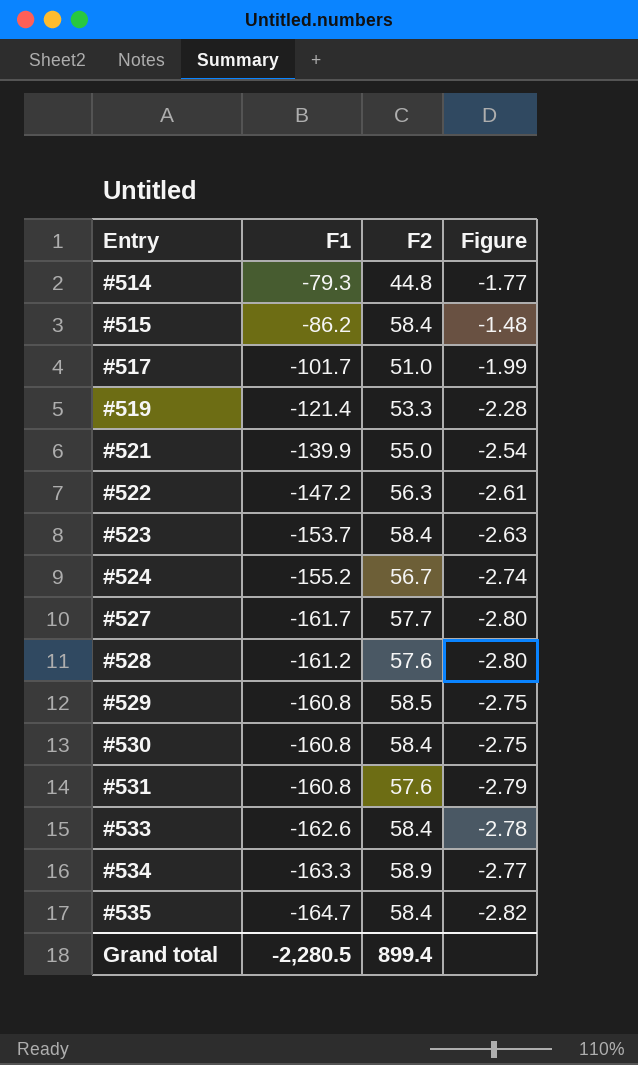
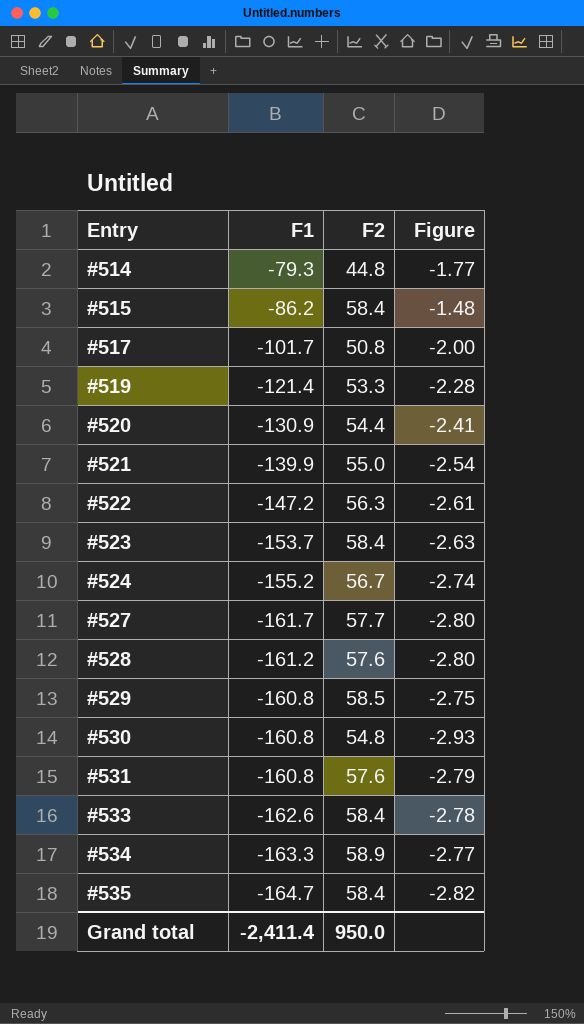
#517 | F2: 51.0 -> 50.8
#517 | Figure: -1.99 -> -2.00
row #520: none -> -130.9 | 54.4 | -2.41
#530 | F2: 58.4 -> 54.8
#530 | Figure: -2.75 -> -2.93
Grand total | F1: -2,280.5 -> -2,411.4
Grand total | F2: 899.4 -> 950.0

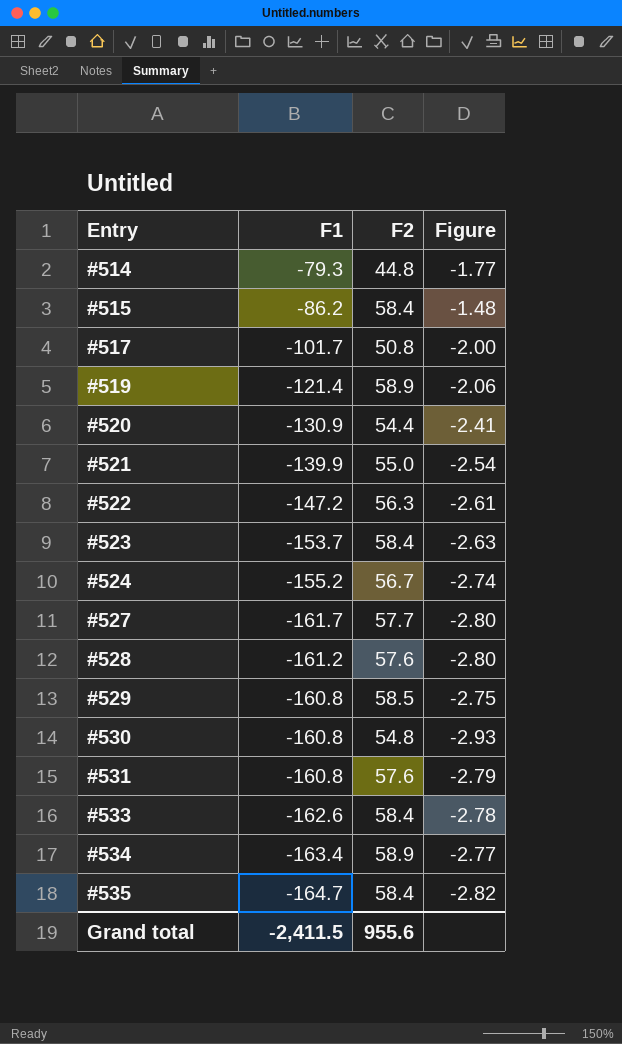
#519 | F2: 53.3 -> 58.9
#519 | Figure: -2.28 -> -2.06
#534 | F1: -163.3 -> -163.4
Grand total | F1: -2,411.4 -> -2,411.5
Grand total | F2: 950.0 -> 955.6

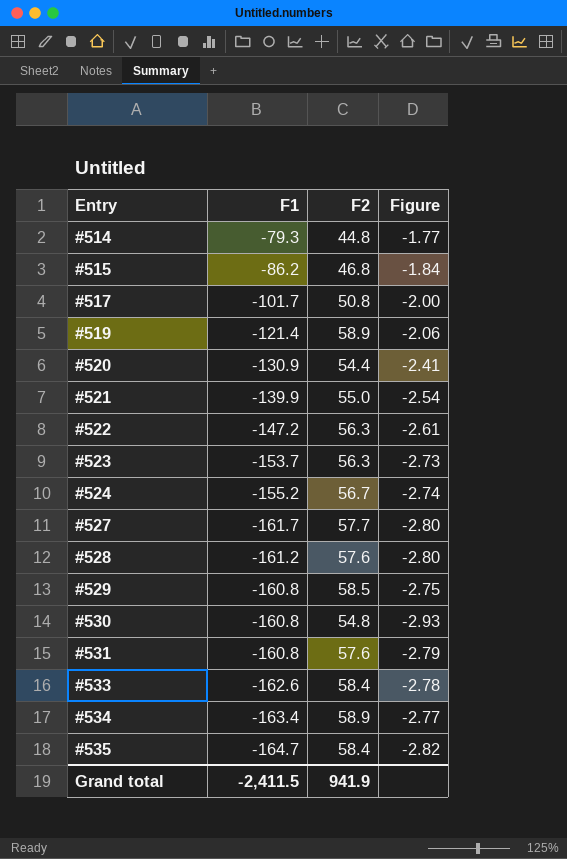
#515 | F2: 58.4 -> 46.8
#515 | Figure: -1.48 -> -1.84
#523 | F2: 58.4 -> 56.3
#523 | Figure: -2.63 -> -2.73
Grand total | F2: 955.6 -> 941.9

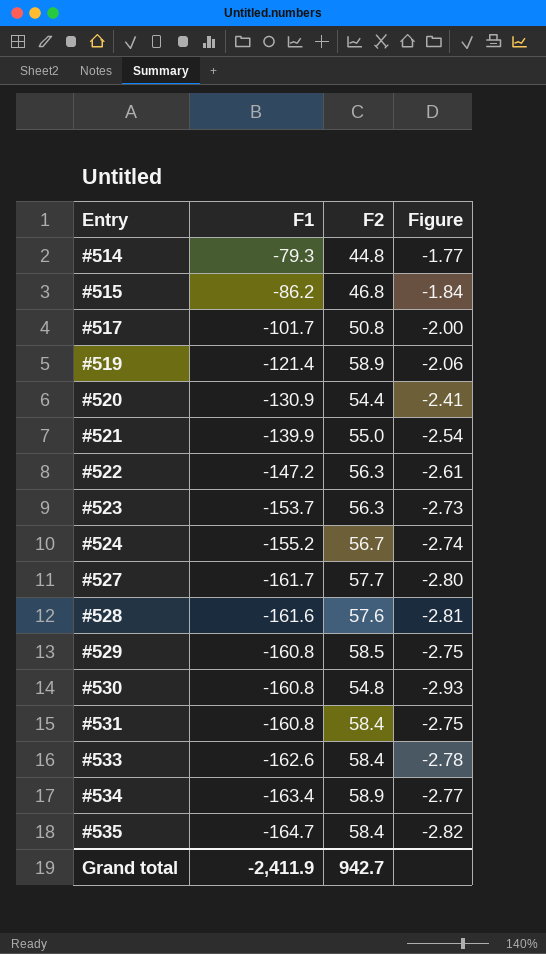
#528 | F1: -161.2 -> -161.6
#528 | Figure: -2.80 -> -2.81
#531 | F2: 57.6 -> 58.4
#531 | Figure: -2.79 -> -2.75
Grand total | F1: -2,411.5 -> -2,411.9
Grand total | F2: 941.9 -> 942.7

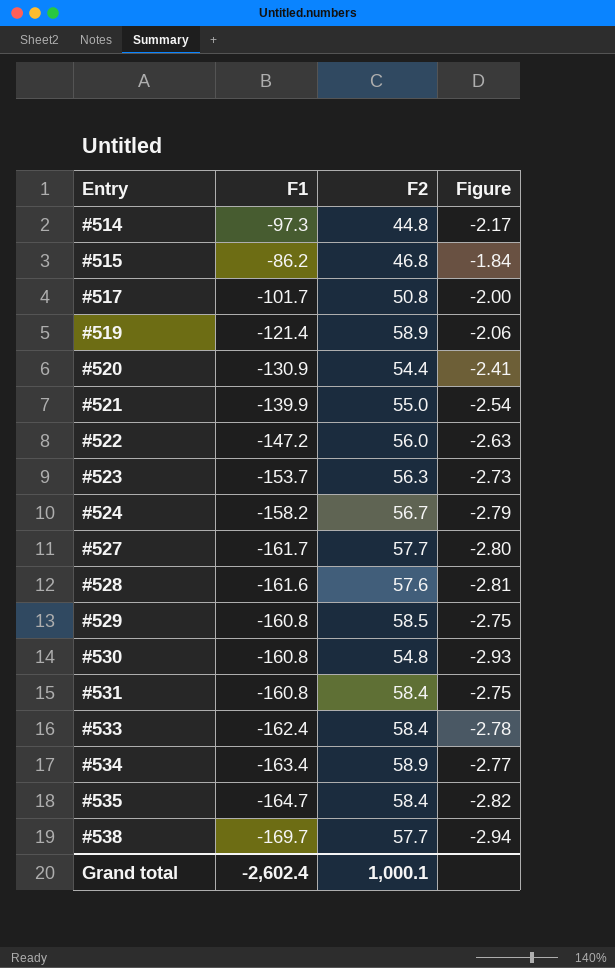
#514 | F1: -79.3 -> -97.3
#514 | Figure: -1.77 -> -2.17
#522 | F2: 56.3 -> 56.0
#522 | Figure: -2.61 -> -2.63
#524 | F1: -155.2 -> -158.2
#524 | Figure: -2.74 -> -2.79
#533 | F1: -162.6 -> -162.4
row #538: none -> -169.7 | 57.7 | -2.94
Grand total | F1: -2,411.9 -> -2,602.4
Grand total | F2: 942.7 -> 1,000.1

